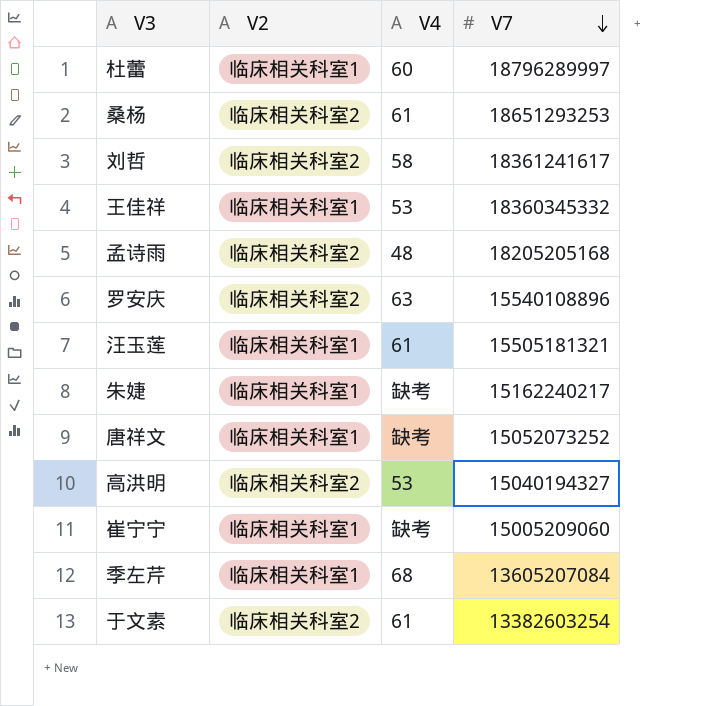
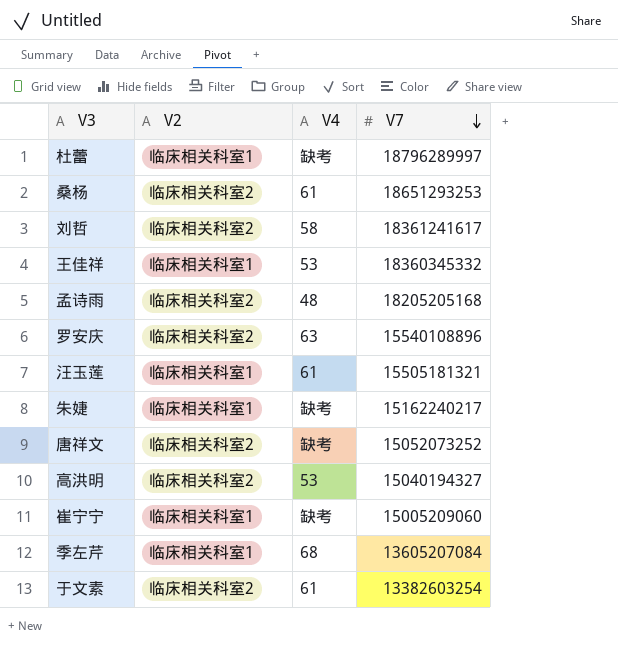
杜蕾 | V4: 60 -> 缺考
唐祥文 | V2: 临床相关科室1 -> 临床相关科室2

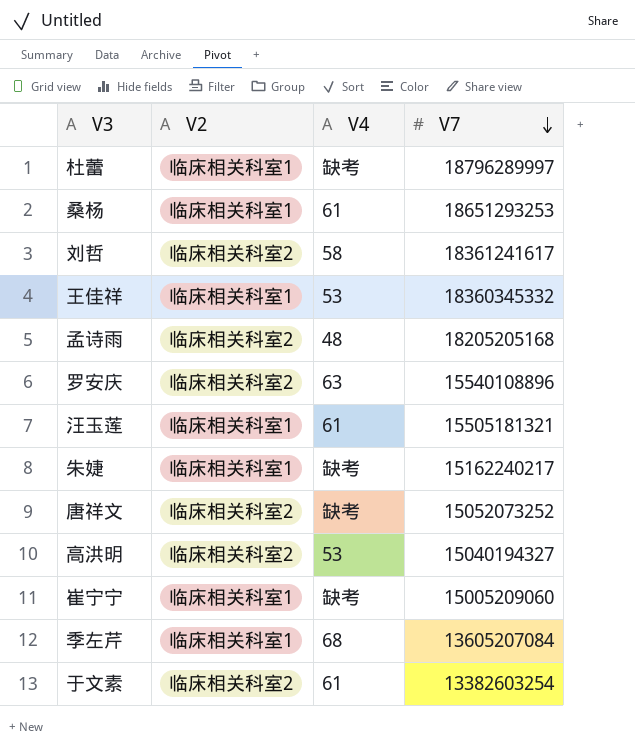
桑杨 | V2: 临床相关科室2 -> 临床相关科室1

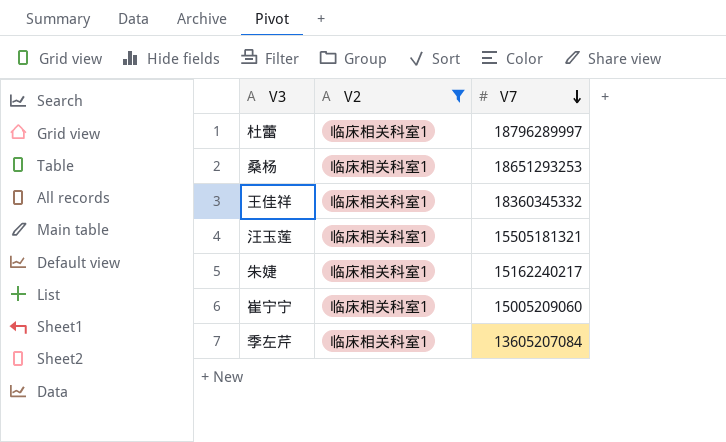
filter: none -> V2 = 临床相关科室1
column V4 | position: 3 -> none

